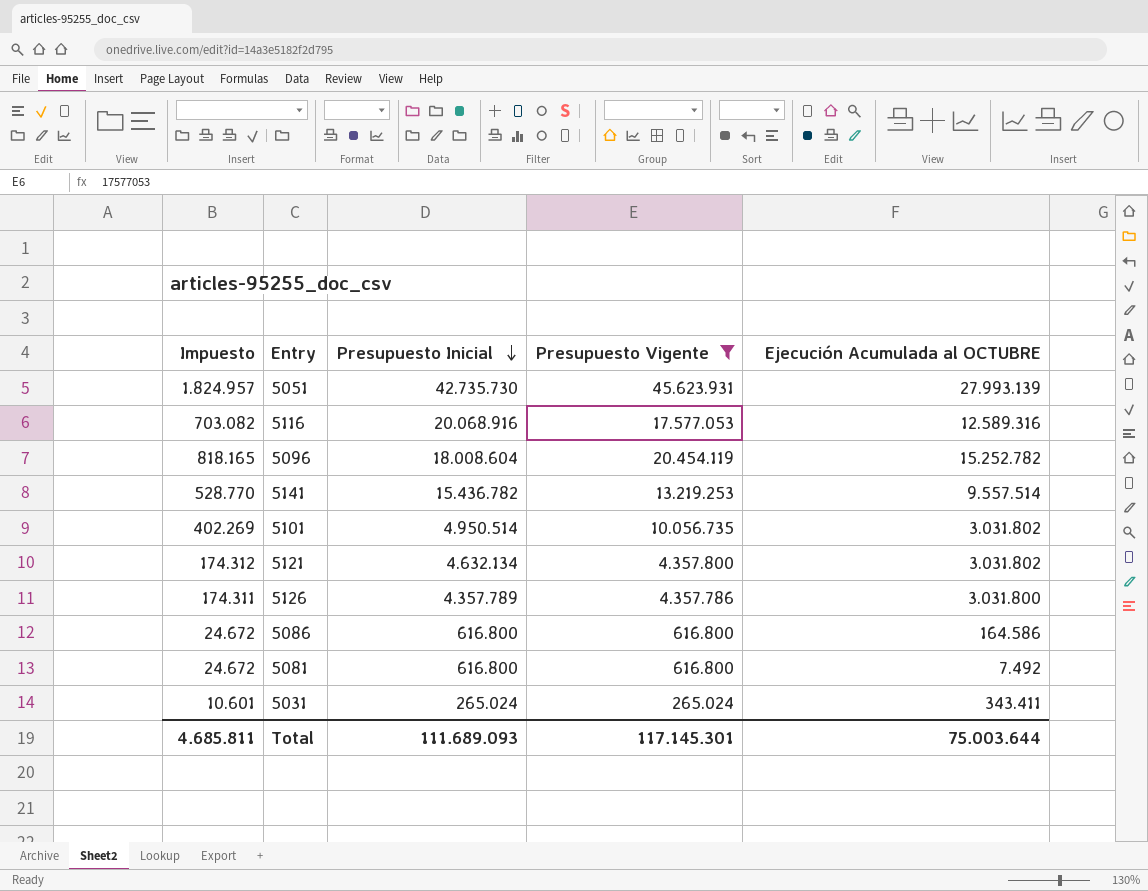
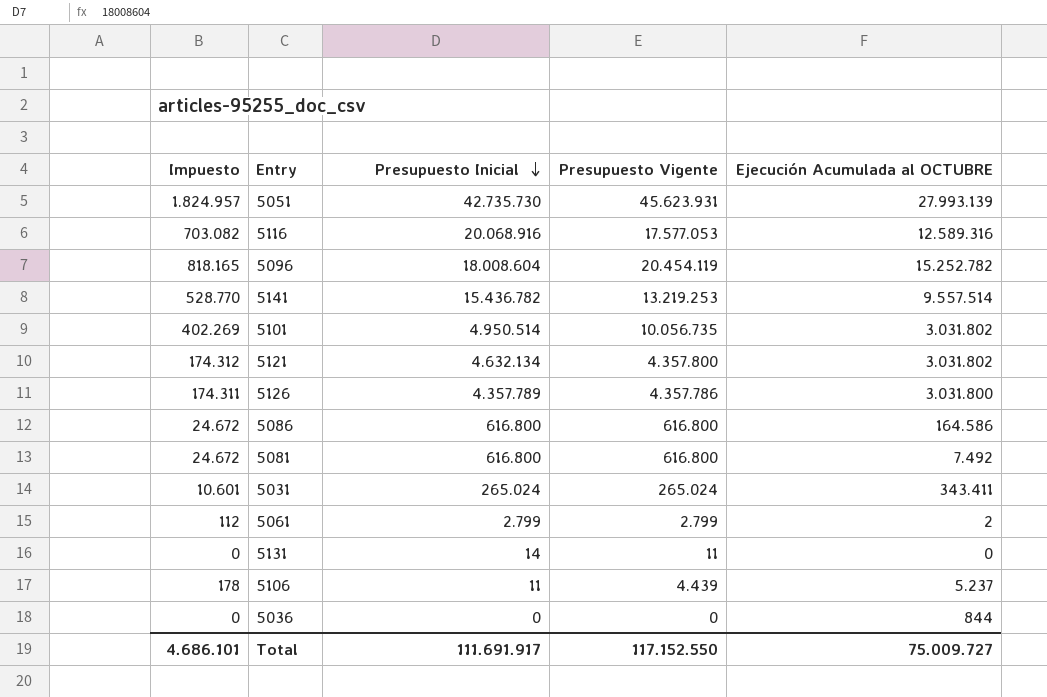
filter: Presupuesto Vigente >= 265.024 -> none
Total | Impuesto: 4.685.811 -> 4.686.101
Total | Presupuesto Inicial: 111.689.093 -> 111.691.917
Total | Presupuesto Vigente: 117.145.301 -> 117.152.550
Total | Ejecución Acumulada al OCTUBRE: 75.003.644 -> 75.009.727

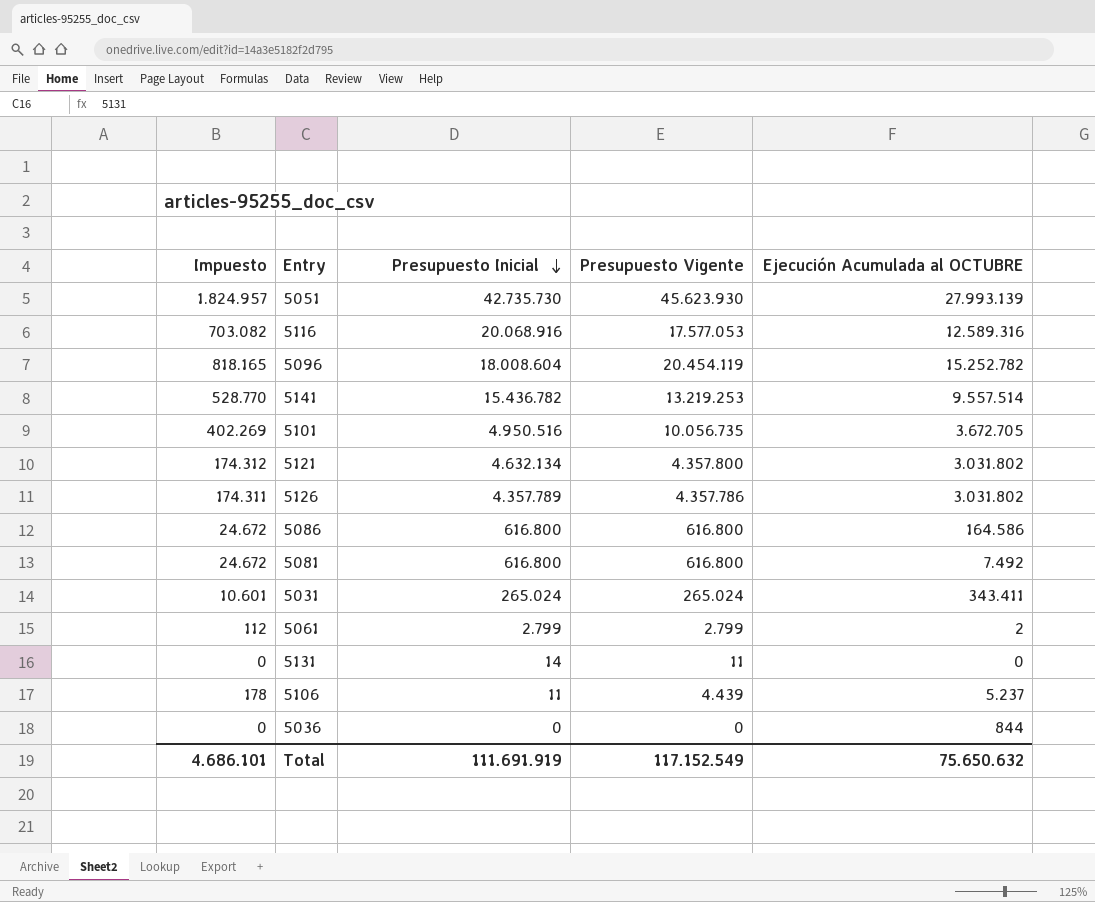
5051 | Presupuesto Vigente: 45.623.931 -> 45.623.930
5101 | Presupuesto Inicial: 4.950.514 -> 4.950.516
5101 | Ejecución Acumulada al OCTUBRE: 3.031.802 -> 3.672.705
5126 | Ejecución Acumulada al OCTUBRE: 3.031.800 -> 3.031.802
Total | Presupuesto Inicial: 111.691.917 -> 111.691.919
Total | Presupuesto Vigente: 117.152.550 -> 117.152.549
Total | Ejecución Acumulada al OCTUBRE: 75.009.727 -> 75.650.632

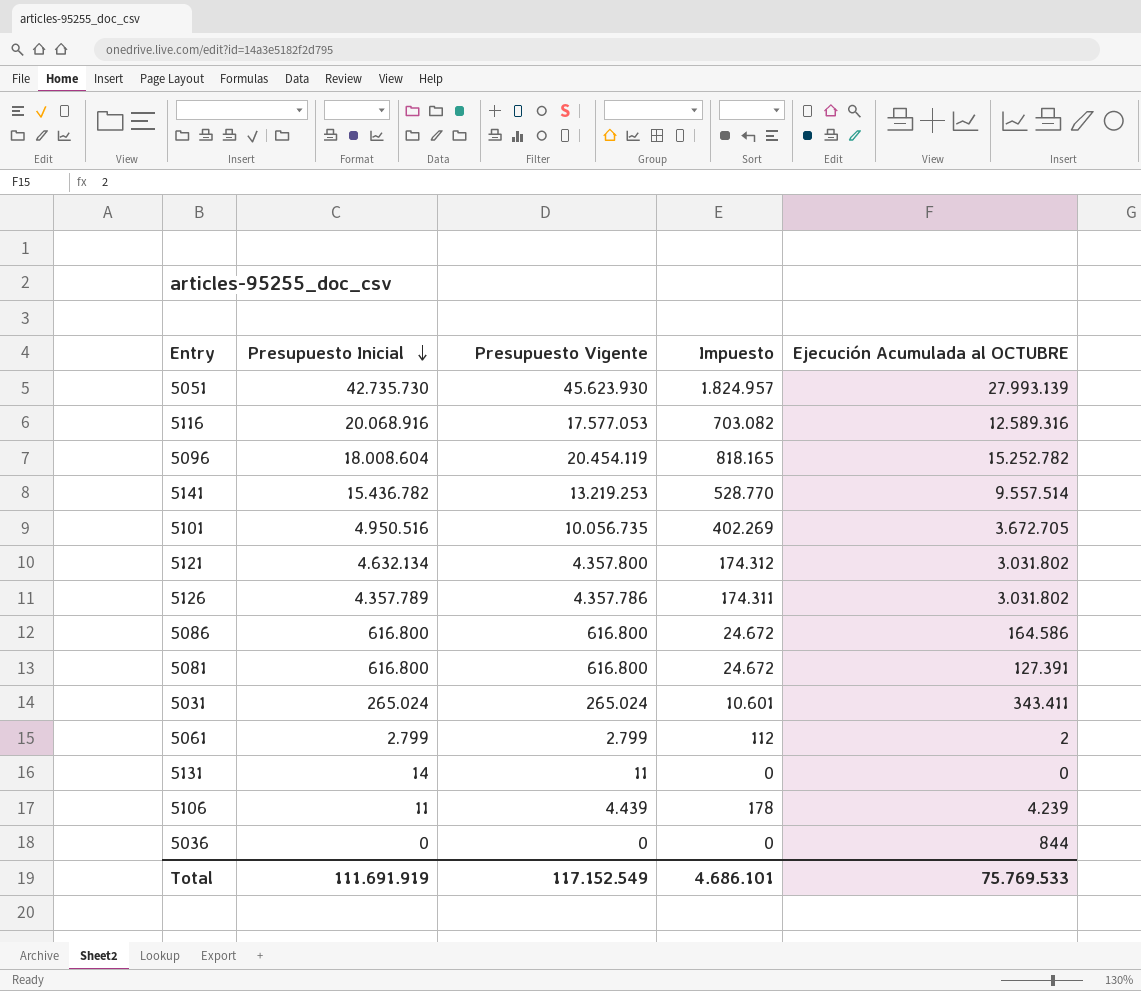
column Impuesto | position: 1 -> 4
5081 | Ejecución Acumulada al OCTUBRE: 7.492 -> 127.391
5106 | Ejecución Acumulada al OCTUBRE: 5.237 -> 4.239
Total | Ejecución Acumulada al OCTUBRE: 75.650.632 -> 75.769.533

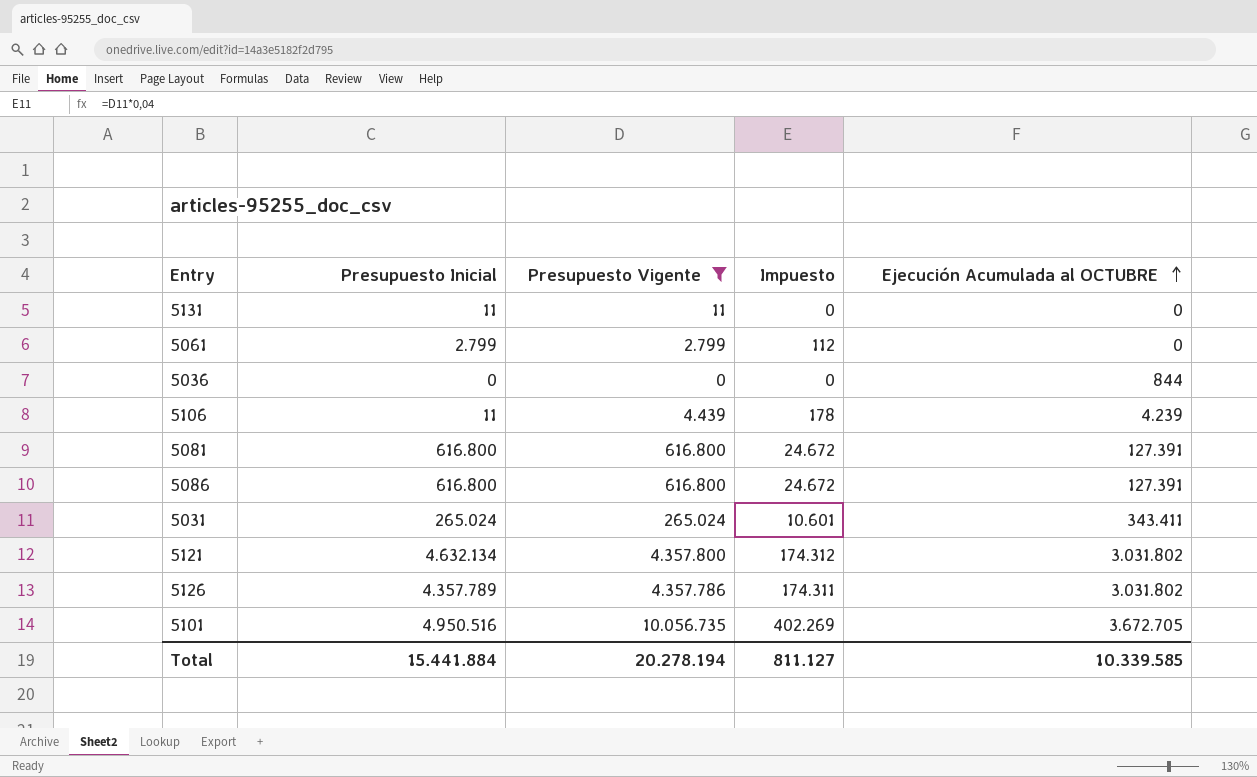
filter: none -> Presupuesto Vigente <= 10.056.735
row order: Presupuesto Inicial descending -> Ejecución Acumulada al OCTUBRE ascending
5131 | Presupuesto Inicial: 14 -> 11
5061 | Ejecución Acumulada al OCTUBRE: 2 -> 0
5086 | Ejecución Acumulada al OCTUBRE: 164.586 -> 127.391
Total | Presupuesto Inicial: 111.691.919 -> 15.441.884
Total | Presupuesto Vigente: 117.152.549 -> 20.278.194
Total | Impuesto: 4.686.101 -> 811.127
Total | Ejecución Acumulada al OCTUBRE: 75.769.533 -> 10.339.585

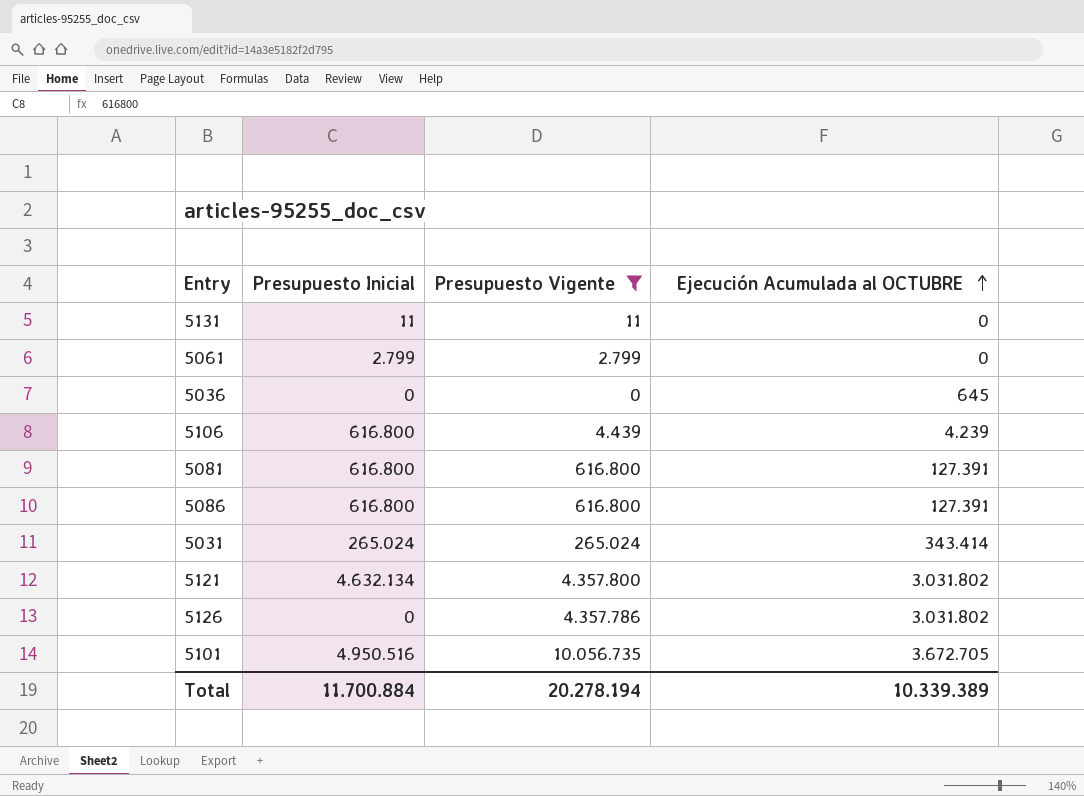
column Impuesto | formula: [Presupuesto Vigente] * 0,04 -> none
5036 | Ejecución Acumulada al OCTUBRE: 844 -> 645
5106 | Presupuesto Inicial: 11 -> 616.800
5031 | Ejecución Acumulada al OCTUBRE: 343.411 -> 343.414
5126 | Presupuesto Inicial: 4.357.789 -> 0
Total | Presupuesto Inicial: 15.441.884 -> 11.700.884
Total | Ejecución Acumulada al OCTUBRE: 10.339.585 -> 10.339.389

